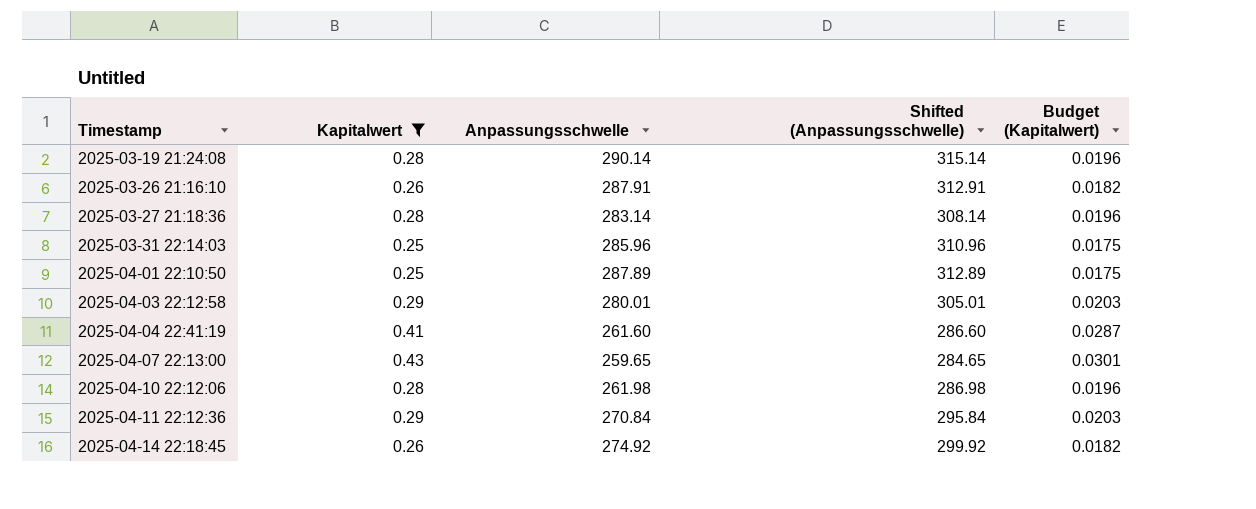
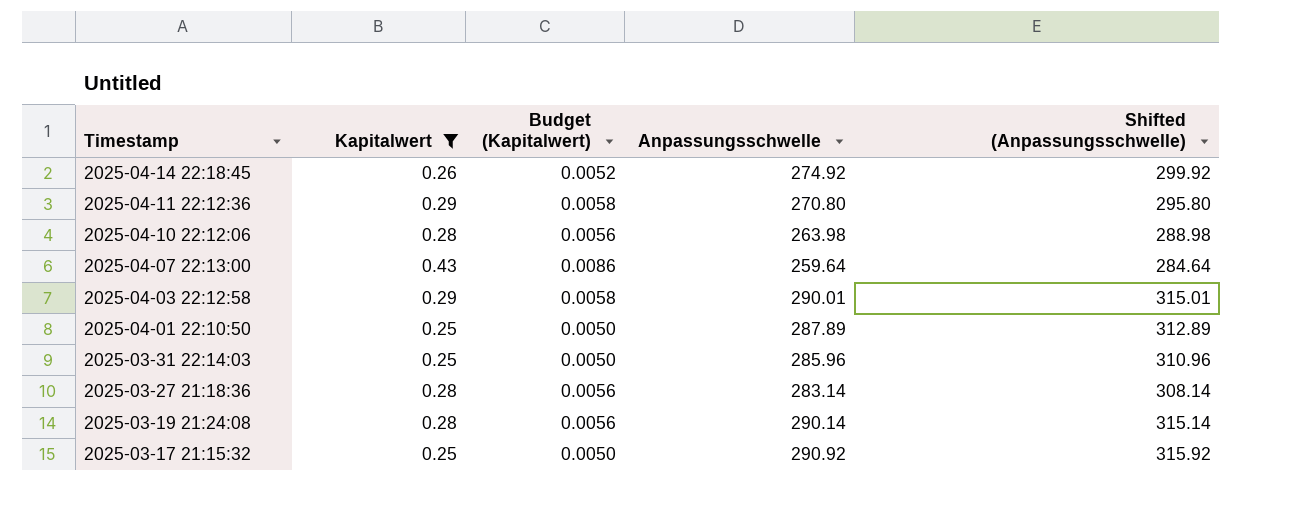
row order: Timestamp ascending -> Timestamp descending
column Budget (Kapitalwert) | formula: [Kapitalwert] * 0.07 -> [Kapitalwert] * 0.02
column Budget (Kapitalwert) | position: 5 -> 3
row 2025-03-26 21:16:10: 0.26 | 287.91 | 312.91 | 0.0182 -> none
row 2025-04-04 22:41:19: 0.41 | 261.60 | 286.60 | 0.0287 -> none
2025-04-11 22:12:36 | Anpassungsschwelle: 270.84 -> 270.80
2025-04-11 22:12:36 | Shifted (Anpassungsschwelle): 295.84 -> 295.80
2025-04-10 22:12:06 | Anpassungsschwelle: 261.98 -> 263.98
2025-04-10 22:12:06 | Shifted (Anpassungsschwelle): 286.98 -> 288.98
2025-04-07 22:13:00 | Anpassungsschwelle: 259.65 -> 259.64
2025-04-07 22:13:00 | Shifted (Anpassungsschwelle): 284.65 -> 284.64
2025-04-03 22:12:58 | Anpassungsschwelle: 280.01 -> 290.01
2025-04-03 22:12:58 | Shifted (Anpassungsschwelle): 305.01 -> 315.01
row 2025-03-17 21:15:32: none -> 0.25 | 0.0050 | 290.92 | 315.92

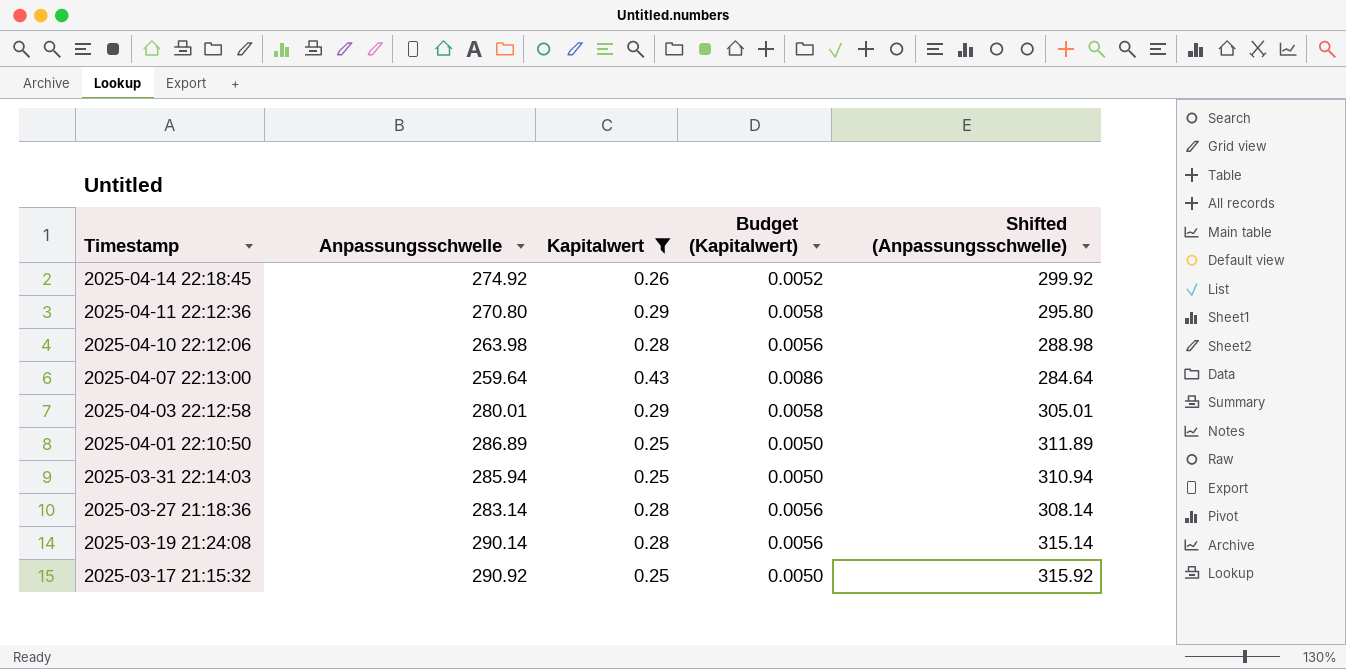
column Anpassungsschwelle | position: 4 -> 2
2025-04-03 22:12:58 | Anpassungsschwelle: 290.01 -> 280.01
2025-04-03 22:12:58 | Shifted (Anpassungsschwelle): 315.01 -> 305.01
2025-04-01 22:10:50 | Anpassungsschwelle: 287.89 -> 286.89
2025-04-01 22:10:50 | Shifted (Anpassungsschwelle): 312.89 -> 311.89
2025-03-31 22:14:03 | Anpassungsschwelle: 285.96 -> 285.94
2025-03-31 22:14:03 | Shifted (Anpassungsschwelle): 310.96 -> 310.94

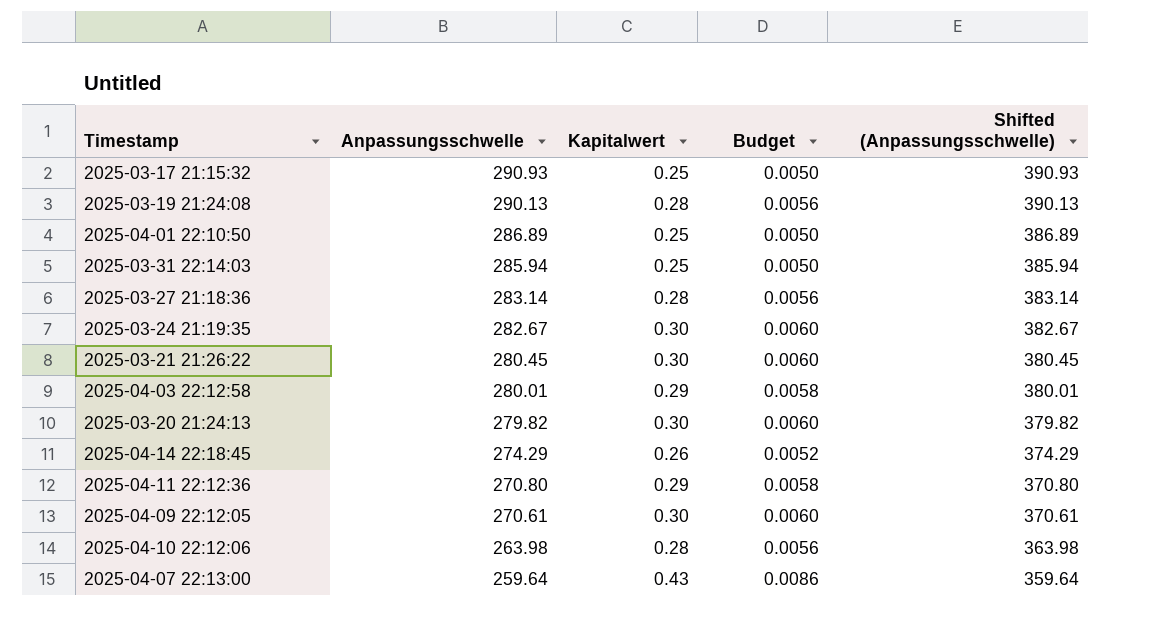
filter: Kapitalwert != 0.30 -> none
row order: Timestamp descending -> Anpassungsschwelle descending
column name: Budget (Kapitalwert) -> Budget
column Shifted (Anpassungsschwelle) | formula: [Anpassungsschwelle] + 25 -> [Anpassungsschwelle] + 100
2025-03-17 21:15:32 | Anpassungsschwelle: 290.92 -> 290.93
2025-03-19 21:24:08 | Anpassungsschwelle: 290.14 -> 290.13
2025-04-14 22:18:45 | Anpassungsschwelle: 274.92 -> 274.29

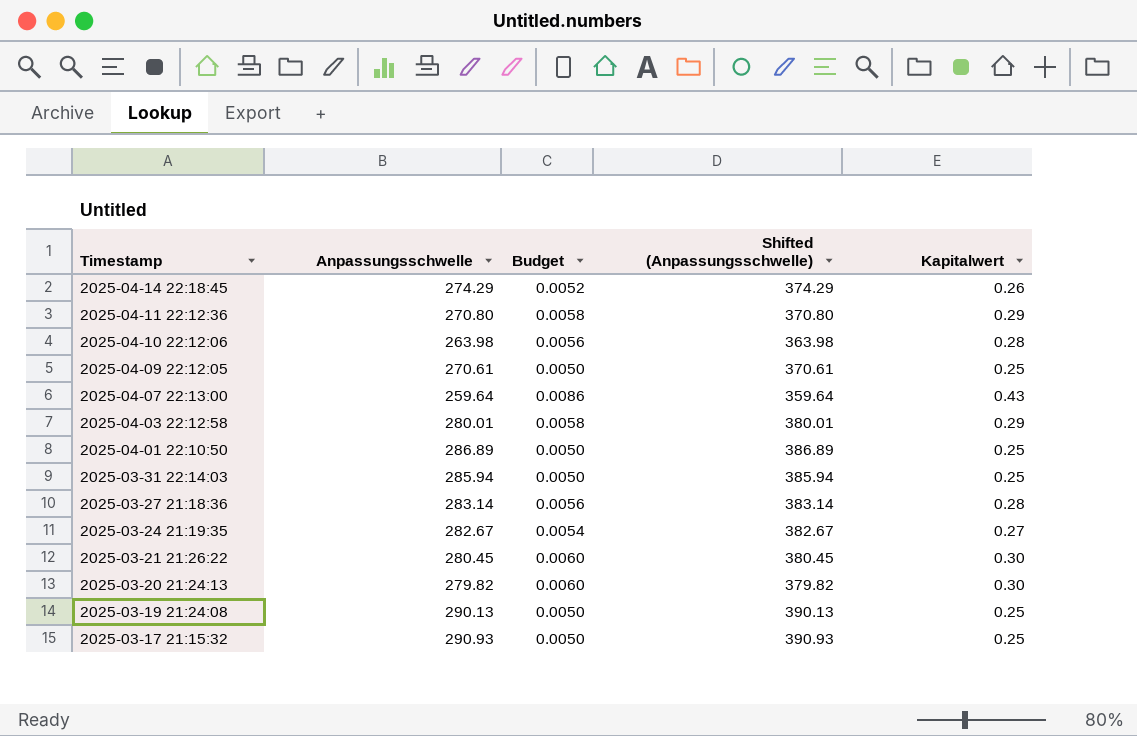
row order: Anpassungsschwelle descending -> Timestamp descending
column Kapitalwert | position: 3 -> 5
2025-04-09 22:12:05 | Budget: 0.0060 -> 0.0050
2025-04-09 22:12:05 | Kapitalwert: 0.30 -> 0.25
2025-03-24 21:19:35 | Budget: 0.0060 -> 0.0054
2025-03-24 21:19:35 | Kapitalwert: 0.30 -> 0.27
2025-03-19 21:24:08 | Budget: 0.0056 -> 0.0050
2025-03-19 21:24:08 | Kapitalwert: 0.28 -> 0.25

